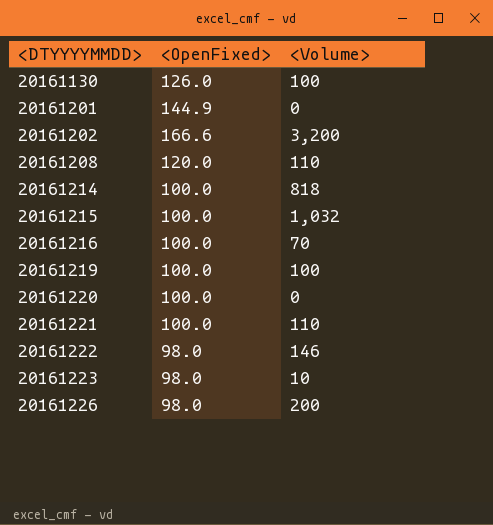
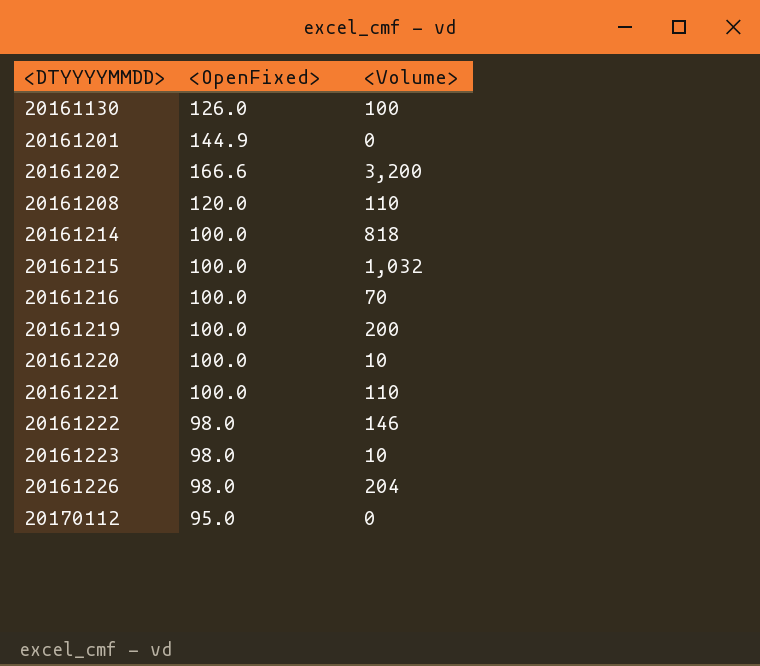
20161219 | <Volume>: 100 -> 200
20161220 | <Volume>: 0 -> 10
20161226 | <Volume>: 200 -> 204
row 20170112: none -> 95.0 | 0

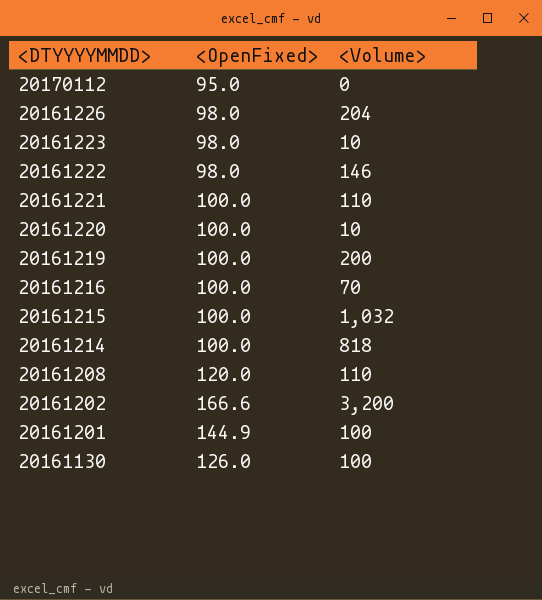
row order: <DTYYYYMMDD> ascending -> <DTYYYYMMDD> descending
20161201 | <Volume>: 0 -> 100

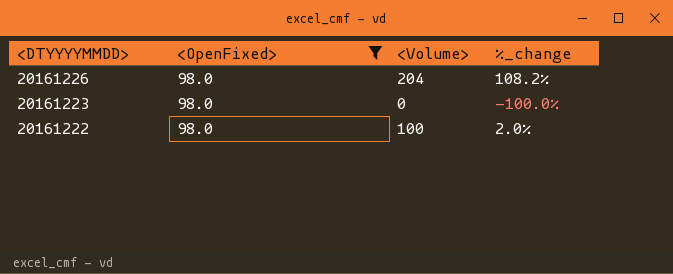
filter: none -> <OpenFixed> = 98.0
column %_change | formula: none -> ([<Volume>] - [<OpenFixed>]) / [<OpenFixed>]
20161223 | <Volume>: 10 -> 0
20161222 | <Volume>: 146 -> 100

